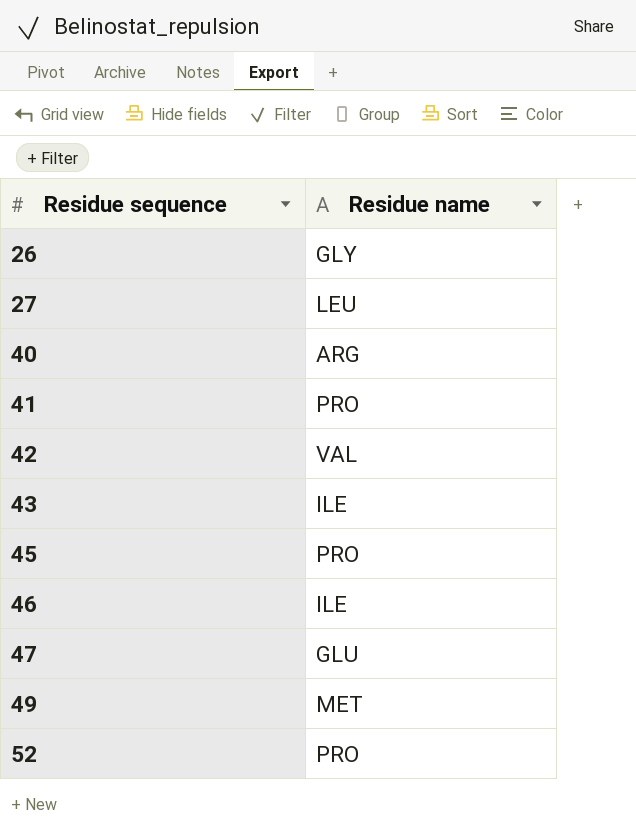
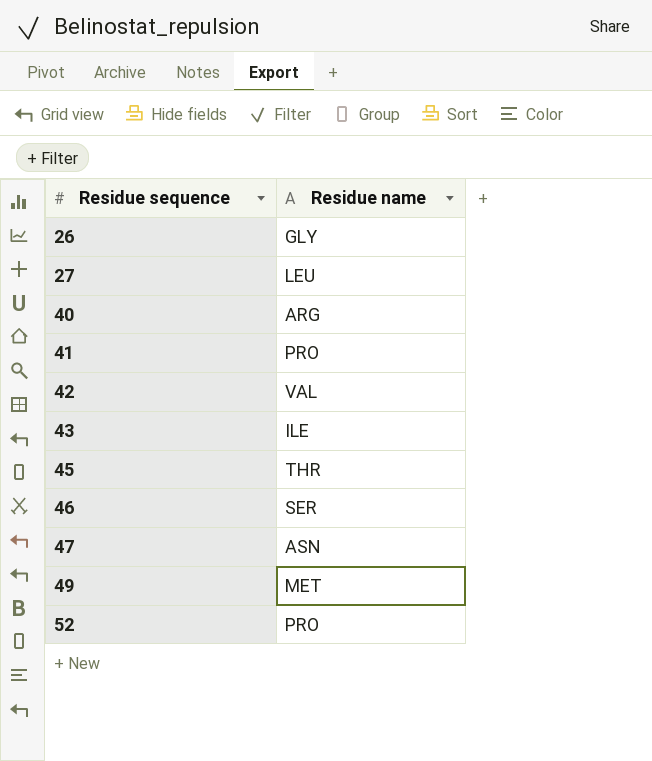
45 | Residue name: PRO -> THR
46 | Residue name: ILE -> SER
47 | Residue name: GLU -> ASN

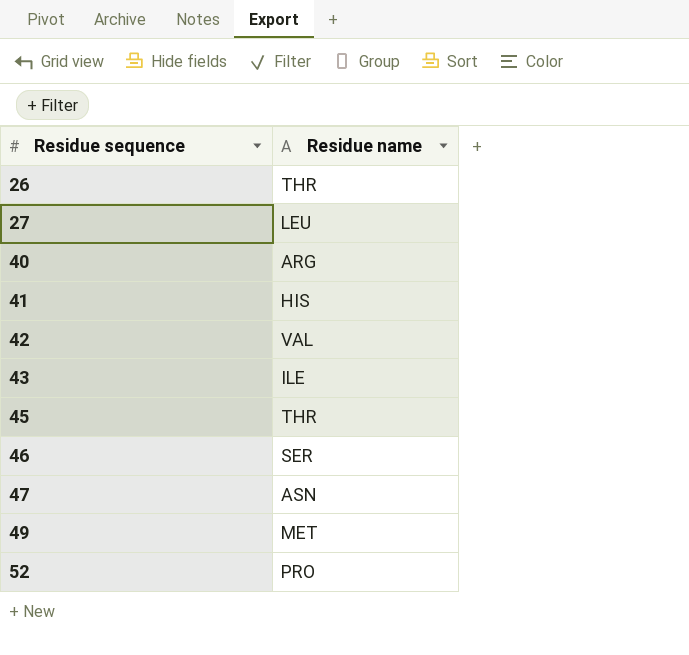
26 | Residue name: GLY -> THR
41 | Residue name: PRO -> HIS

